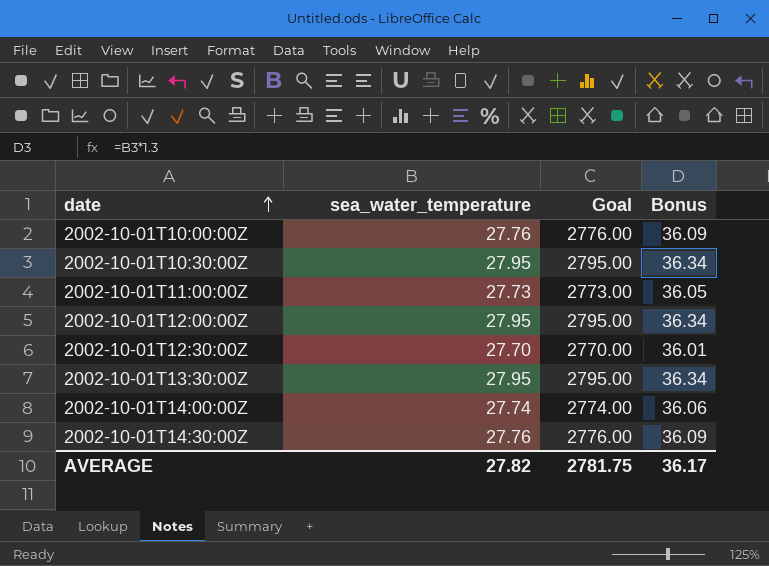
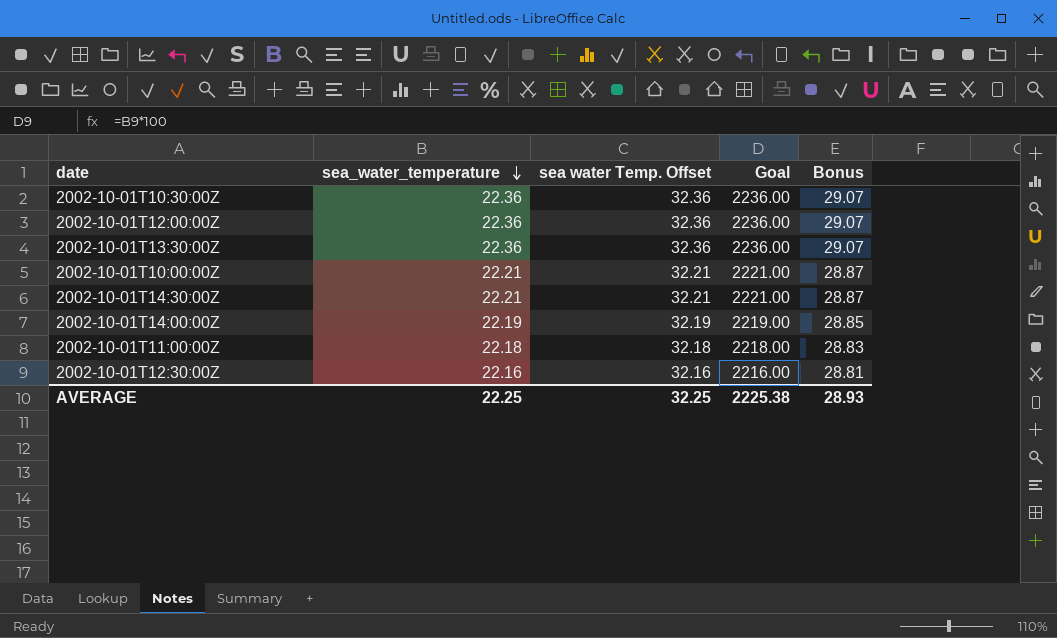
row order: date ascending -> sea_water_temperature descending
column sea water Temp. Offset | formula: none -> [sea_water_temperature] + 10
2002-10-01T10:30:00Z | sea_water_temperature: 27.95 -> 22.36
2002-10-01T10:30:00Z | Goal: 2795.00 -> 2236.00
2002-10-01T10:30:00Z | Bonus: 36.34 -> 29.07
2002-10-01T12:00:00Z | sea_water_temperature: 27.95 -> 22.36
2002-10-01T12:00:00Z | Goal: 2795.00 -> 2236.00
2002-10-01T12:00:00Z | Bonus: 36.34 -> 29.07
2002-10-01T13:30:00Z | sea_water_temperature: 27.95 -> 22.36
2002-10-01T13:30:00Z | Goal: 2795.00 -> 2236.00
2002-10-01T13:30:00Z | Bonus: 36.34 -> 29.07
2002-10-01T10:00:00Z | sea_water_temperature: 27.76 -> 22.21
2002-10-01T10:00:00Z | Goal: 2776.00 -> 2221.00
2002-10-01T10:00:00Z | Bonus: 36.09 -> 28.87
2002-10-01T14:30:00Z | sea_water_temperature: 27.76 -> 22.21
2002-10-01T14:30:00Z | Goal: 2776.00 -> 2221.00
2002-10-01T14:30:00Z | Bonus: 36.09 -> 28.87
2002-10-01T14:00:00Z | sea_water_temperature: 27.74 -> 22.19
2002-10-01T14:00:00Z | Goal: 2774.00 -> 2219.00
2002-10-01T14:00:00Z | Bonus: 36.06 -> 28.85
2002-10-01T11:00:00Z | sea_water_temperature: 27.73 -> 22.18
2002-10-01T11:00:00Z | Goal: 2773.00 -> 2218.00
2002-10-01T11:00:00Z | Bonus: 36.05 -> 28.83
2002-10-01T12:30:00Z | sea_water_temperature: 27.70 -> 22.16
2002-10-01T12:30:00Z | Goal: 2770.00 -> 2216.00
2002-10-01T12:30:00Z | Bonus: 36.01 -> 28.81
AVERAGE | sea_water_temperature: 27.82 -> 22.25
AVERAGE | Goal: 2781.75 -> 2225.38
AVERAGE | Bonus: 36.17 -> 28.93

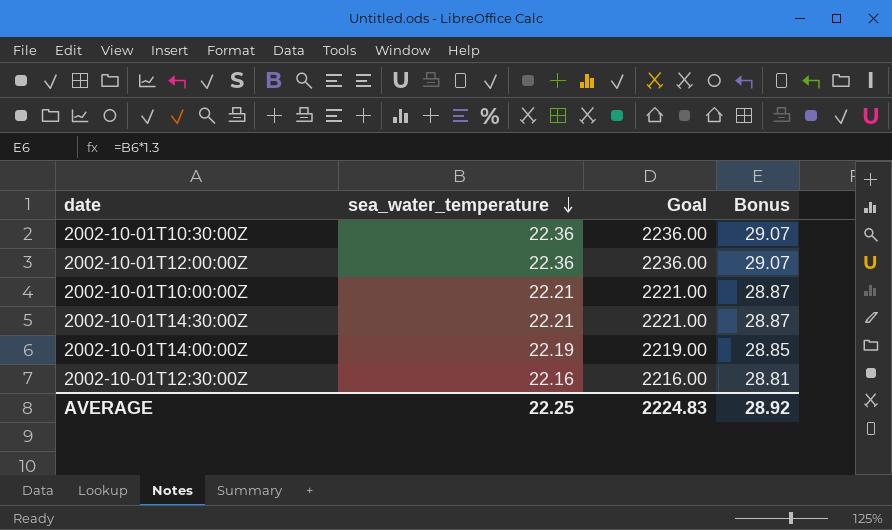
column sea water Temp. Offset | formula: [sea_water_temperature] + 10 -> none
row 2002-10-01T13:30:00Z: 22.36 | 32.36 | 2236.00 | 29.07 -> none
row 2002-10-01T11:00:00Z: 22.18 | 32.18 | 2218.00 | 28.83 -> none
AVERAGE | Goal: 2225.38 -> 2224.83
AVERAGE | Bonus: 28.93 -> 28.92

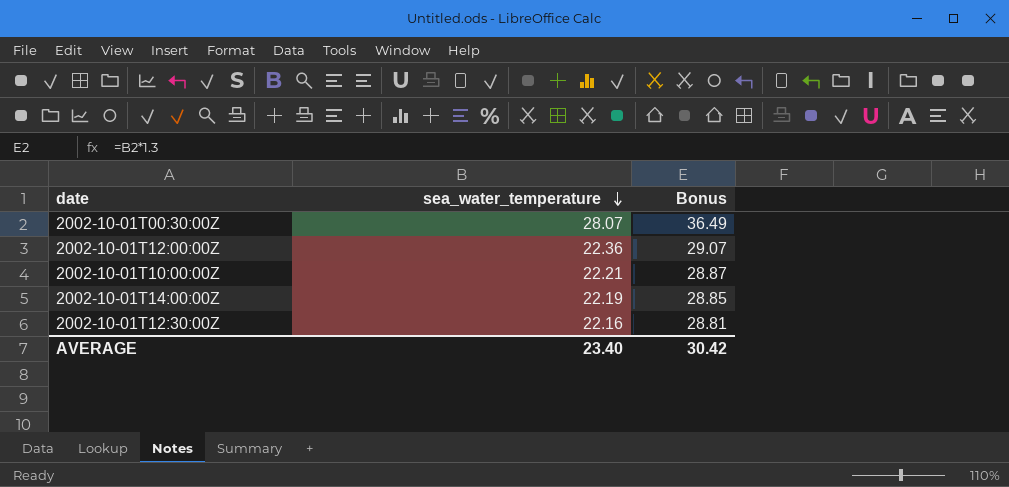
column Goal | formula: [sea_water_temperature] * 100 -> none
row 2002-10-01T10:30:00Z: 22.36 | 2236.00 | 29.07 -> none
row 2002-10-01T14:30:00Z: 22.21 | 2221.00 | 28.87 -> none
row 2002-10-01T00:30:00Z: none -> 28.07 | 36.49
AVERAGE | sea_water_temperature: 22.25 -> 23.40
AVERAGE | Bonus: 28.92 -> 30.42

